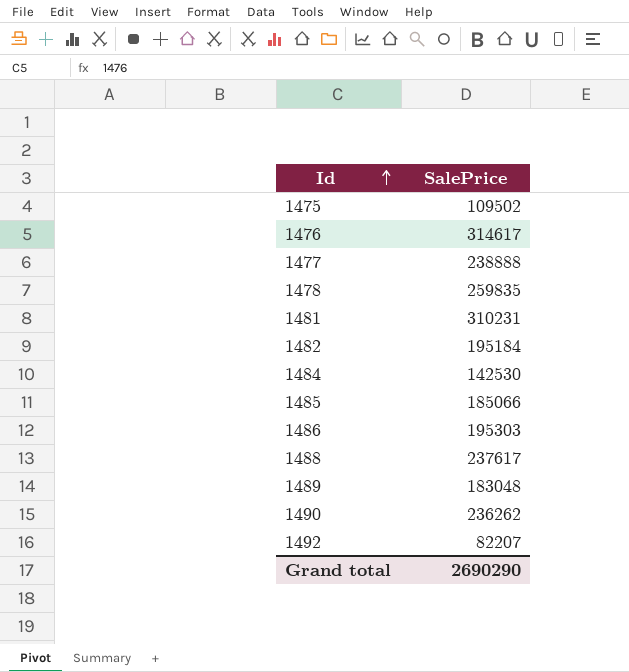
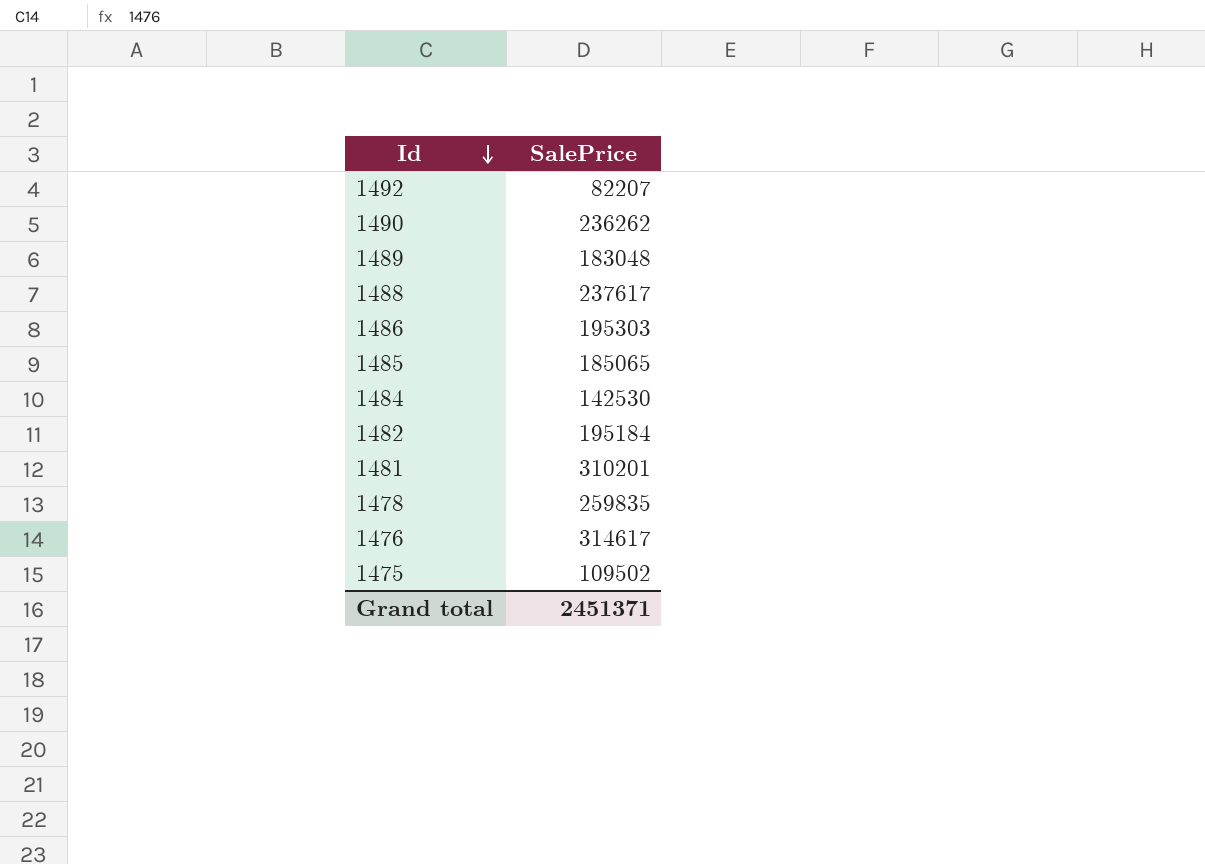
row order: Id ascending -> Id descending
row 1477: 238888 -> none
1485 | SalePrice: 185066 -> 185065
1481 | SalePrice: 310231 -> 310201
Grand total | SalePrice: 2690290 -> 2451371

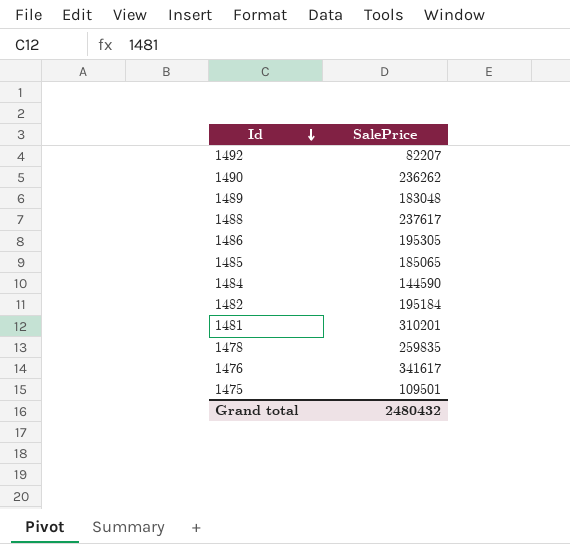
1486 | SalePrice: 195303 -> 195305
1484 | SalePrice: 142530 -> 144590
1476 | SalePrice: 314617 -> 341617
1475 | SalePrice: 109502 -> 109501
Grand total | SalePrice: 2451371 -> 2480432

